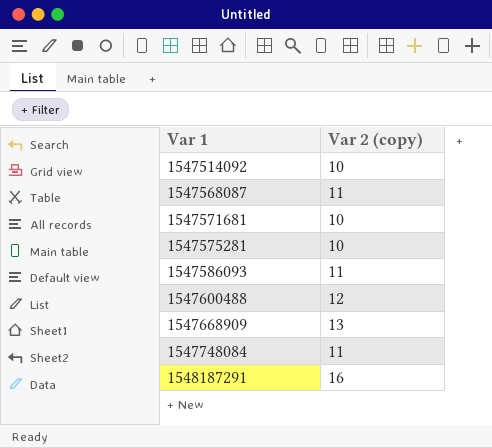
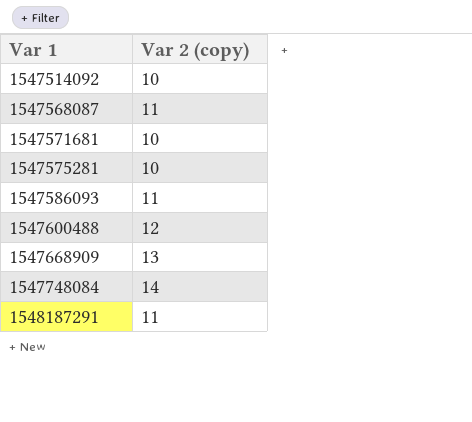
1547748084 | Var 2 (copy): 11 -> 14
1548187291 | Var 2 (copy): 16 -> 11

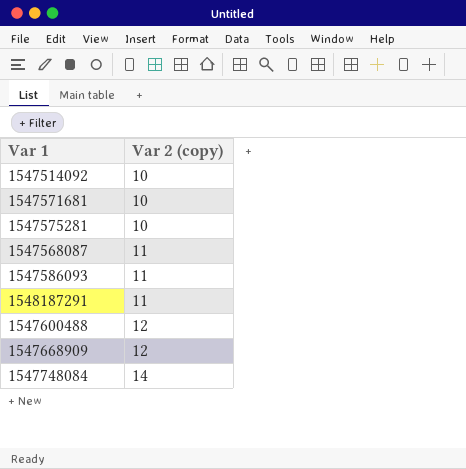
row order: Var 1 ascending -> Var 2 (copy) ascending
1547668909 | Var 2 (copy): 13 -> 12

